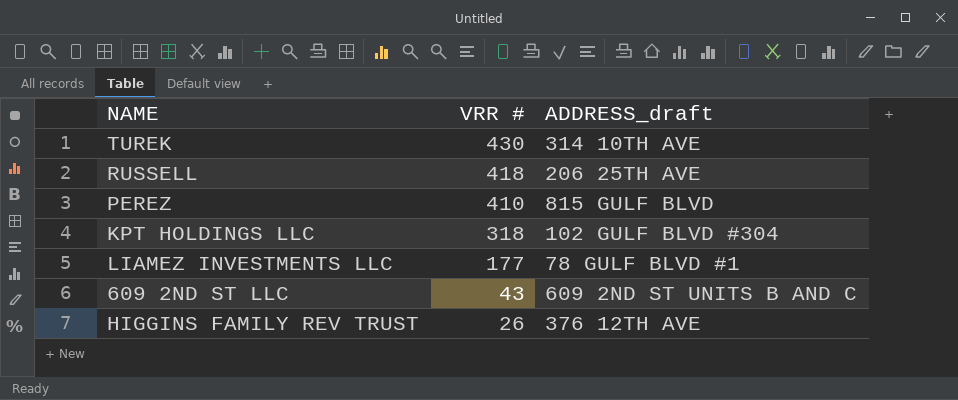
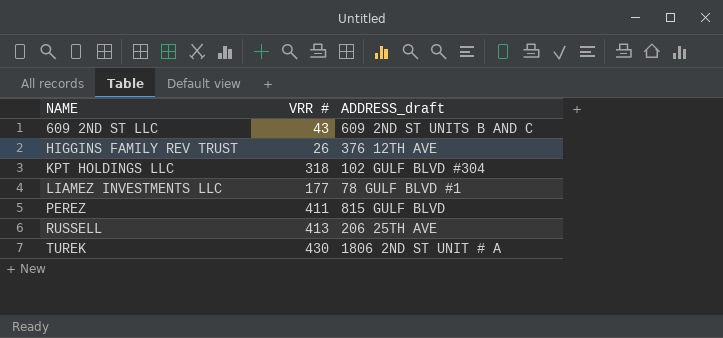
row order: VRR # descending -> NAME ascending
PEREZ | VRR #: 410 -> 411
RUSSELL | VRR #: 418 -> 413
TUREK | ADDRESS_draft: 314 10TH AVE -> 1806 2ND ST UNIT # A

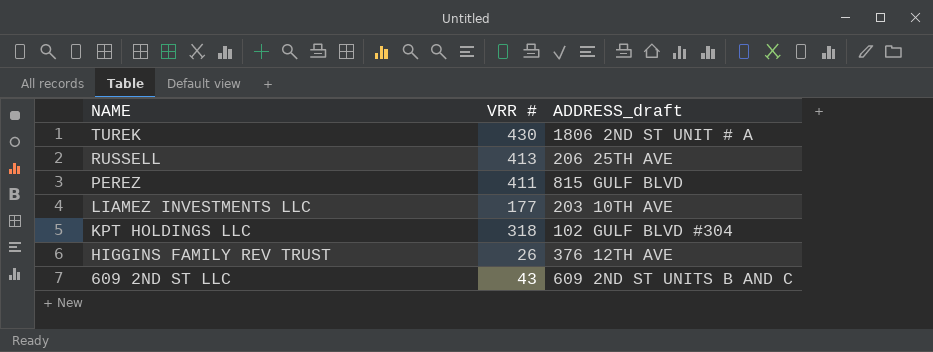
row order: NAME ascending -> NAME descending
LIAMEZ INVESTMENTS LLC | ADDRESS_draft: 78 GULF BLVD #1 -> 203 10TH AVE

